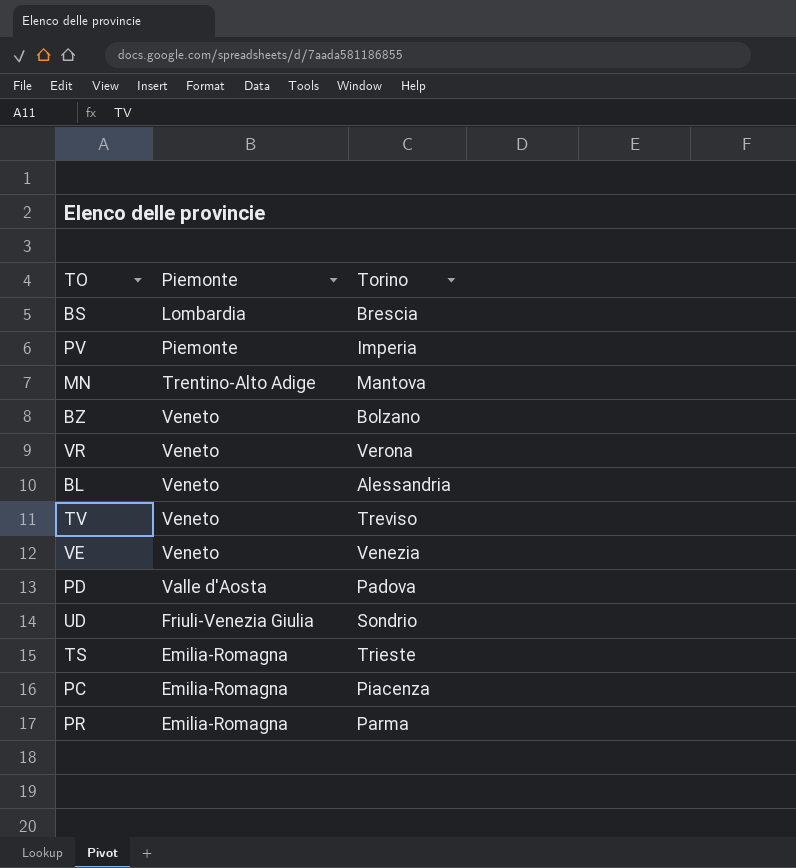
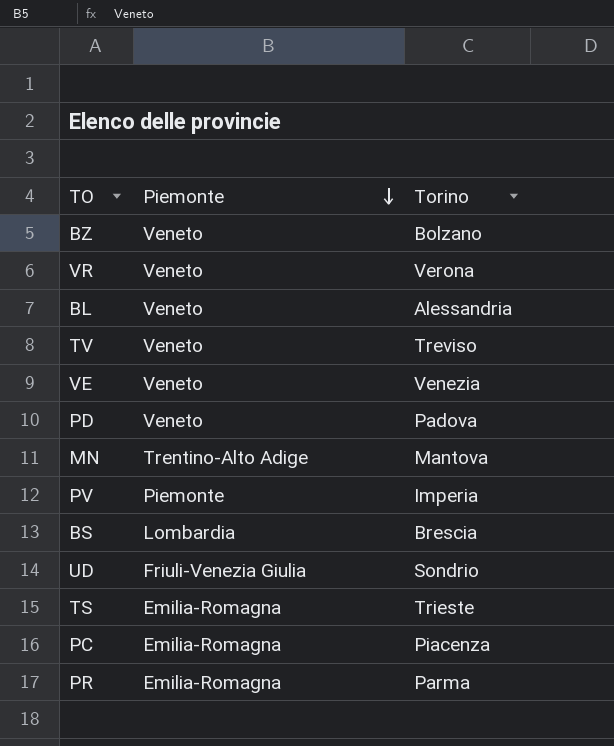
row order: none -> Piemonte descending
PD | Piemonte: Valle d'Aosta -> Veneto

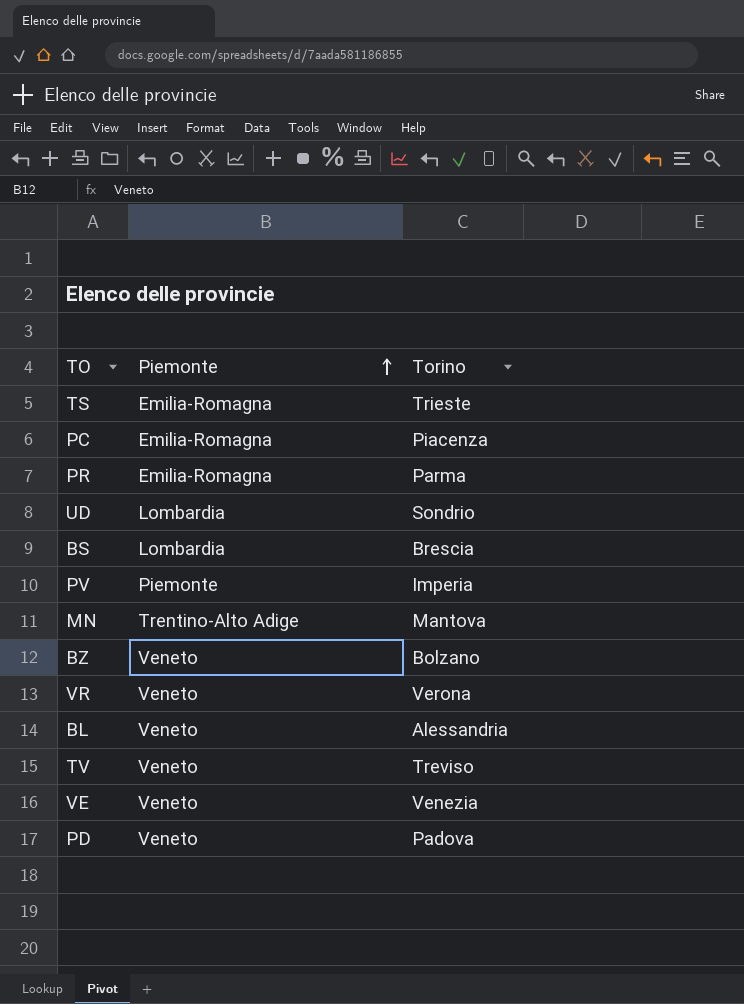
row order: Piemonte descending -> Piemonte ascending
UD | Piemonte: Friuli-Venezia Giulia -> Lombardia

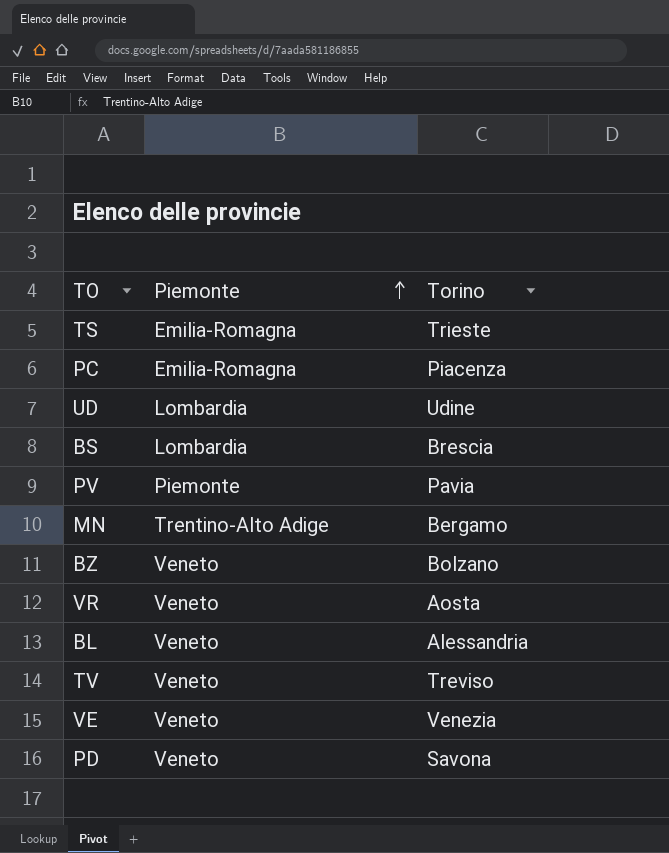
row PR: Emilia-Romagna | Parma -> none
UD | Torino: Sondrio -> Udine
PV | Torino: Imperia -> Pavia
MN | Torino: Mantova -> Bergamo
VR | Torino: Verona -> Aosta
PD | Torino: Padova -> Savona

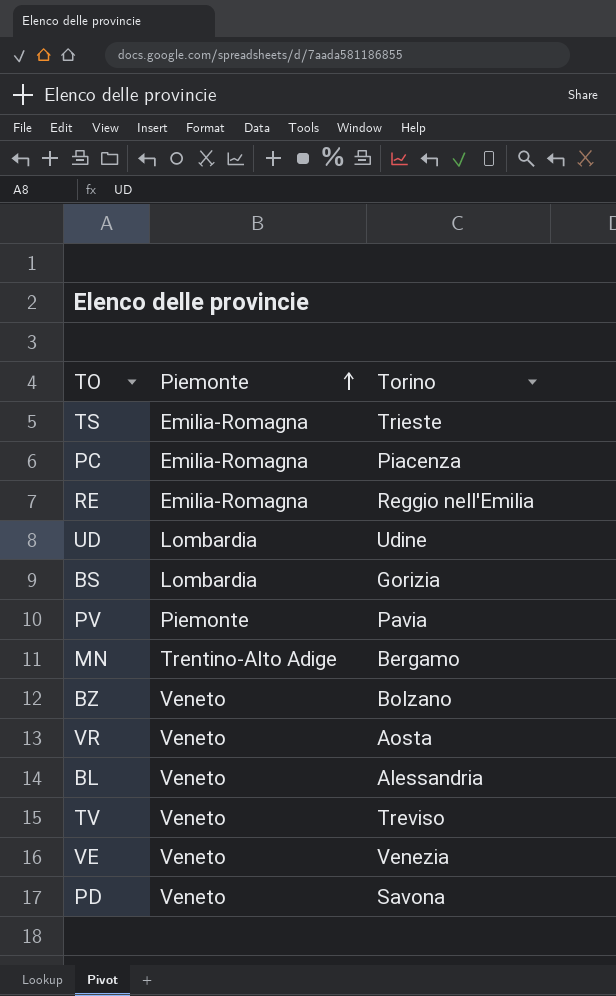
row RE: none -> Emilia-Romagna | Reggio nell'Emilia
BS | Torino: Brescia -> Gorizia

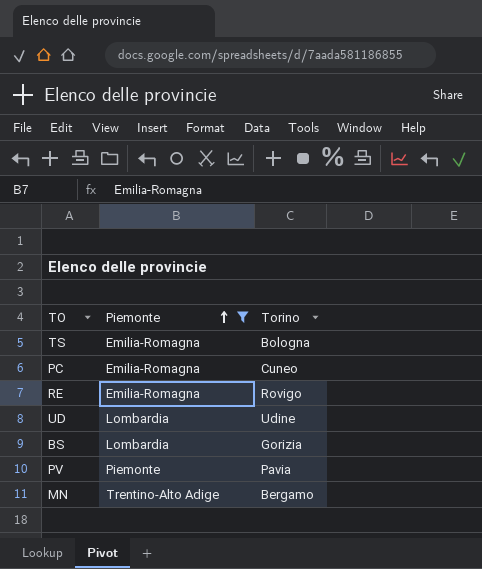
filter: none -> Piemonte != Veneto
TS | Torino: Trieste -> Bologna
PC | Torino: Piacenza -> Cuneo
RE | Torino: Reggio nell'Emilia -> Rovigo

